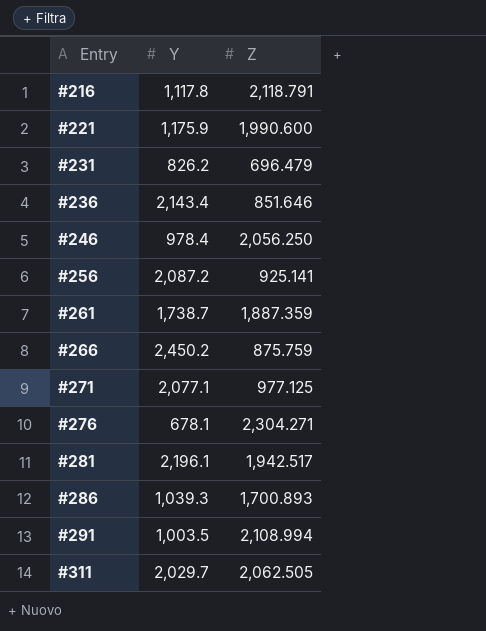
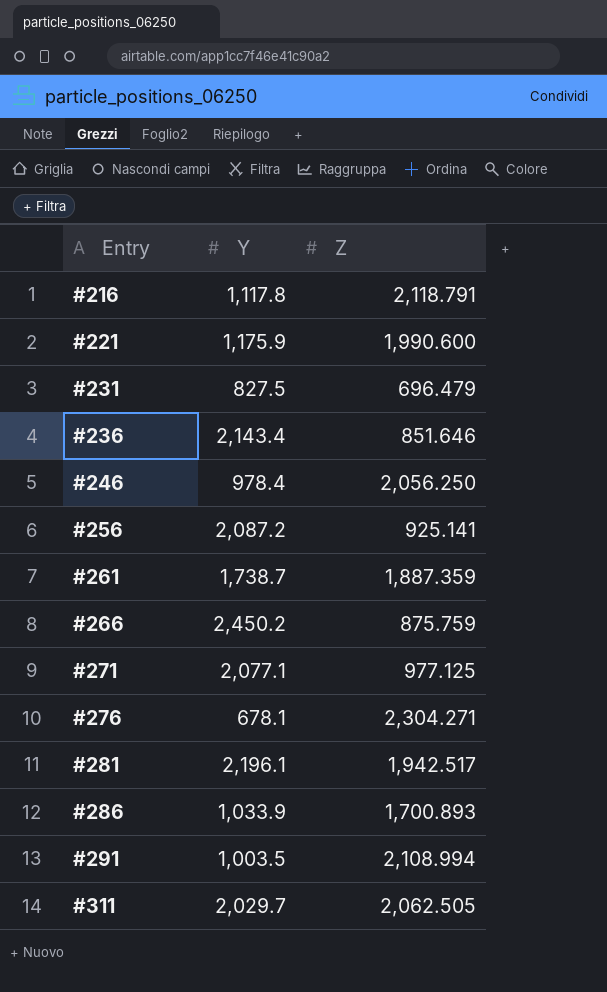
#231 | Y: 826.2 -> 827.5
#286 | Y: 1,039.3 -> 1,033.9

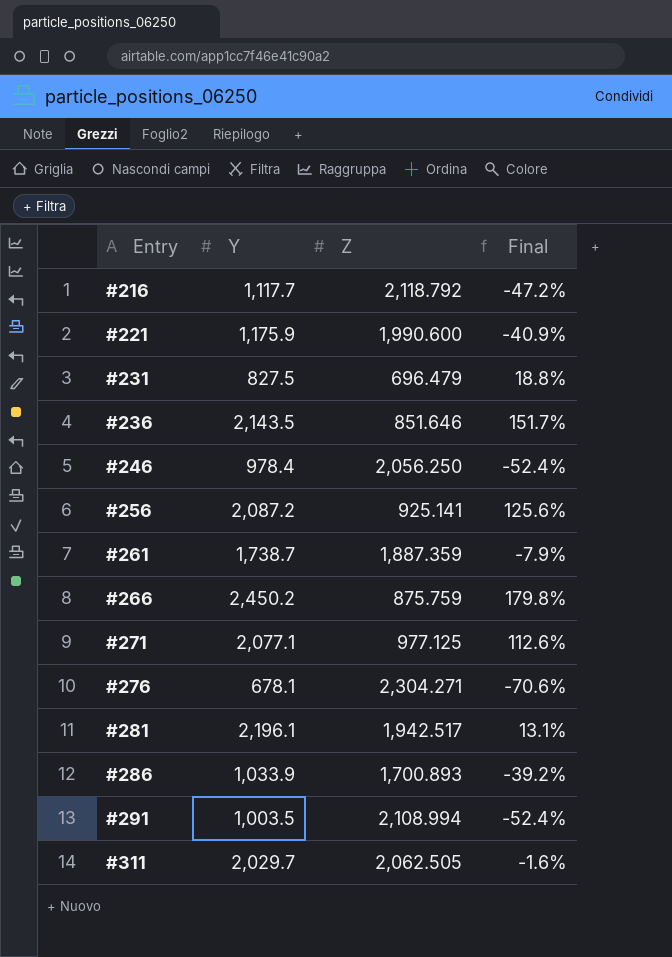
column Final | formula: none -> ([Y] - [Z]) / [Z]
#216 | Y: 1,117.8 -> 1,117.7
#216 | Z: 2,118.791 -> 2,118.792
#236 | Y: 2,143.4 -> 2,143.5

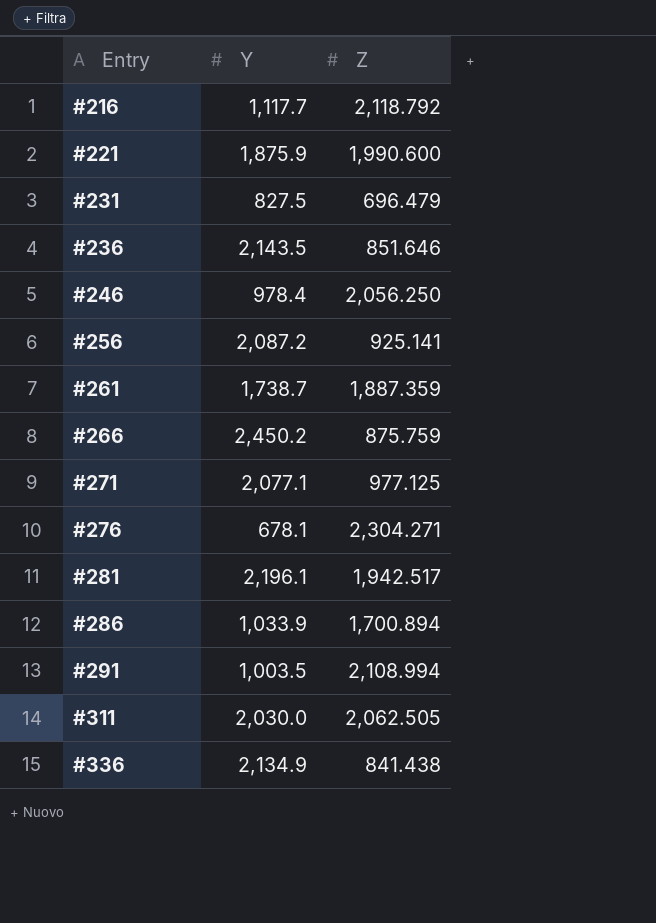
column Final | formula: ([Y] - [Z]) / [Z] -> none
#221 | Y: 1,175.9 -> 1,875.9
#286 | Z: 1,700.893 -> 1,700.894
#311 | Y: 2,029.7 -> 2,030.0
row #336: none -> 2,134.9 | 841.438

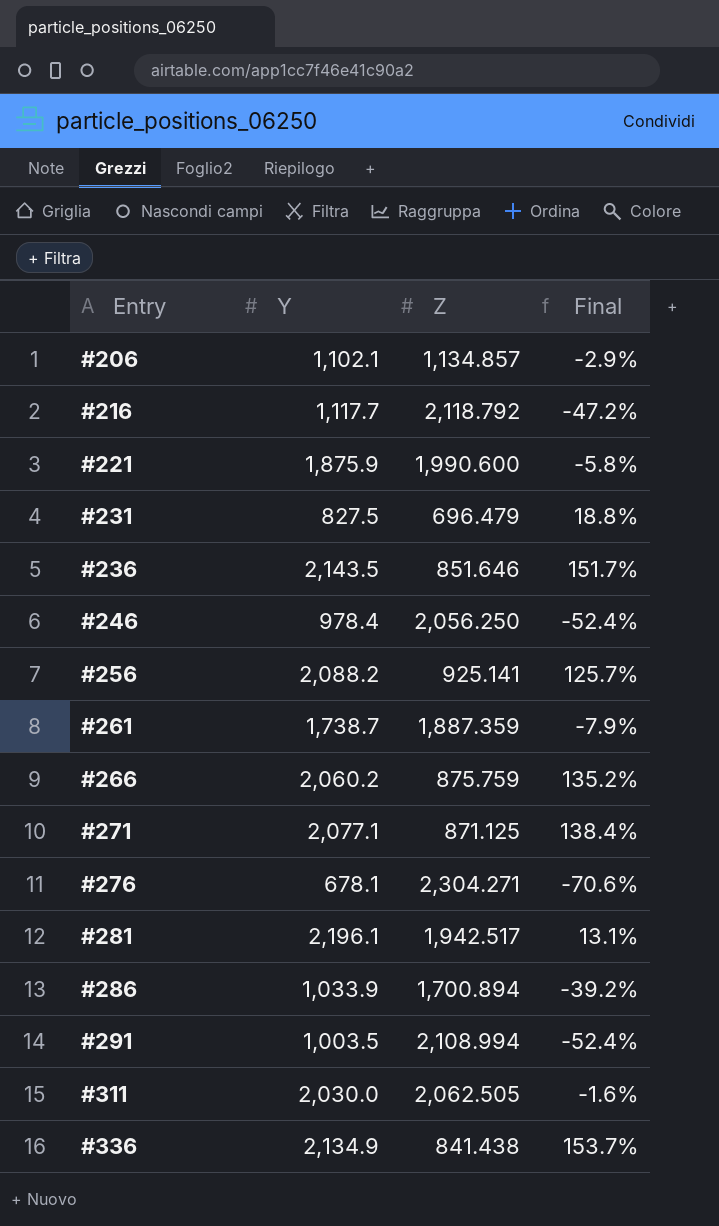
column Final | formula: none -> ([Y] - [Z]) / [Z]
row #206: none -> 1,102.1 | 1,134.857 | -2.9%
#256 | Y: 2,087.2 -> 2,088.2
#266 | Y: 2,450.2 -> 2,060.2
#271 | Z: 977.125 -> 871.125

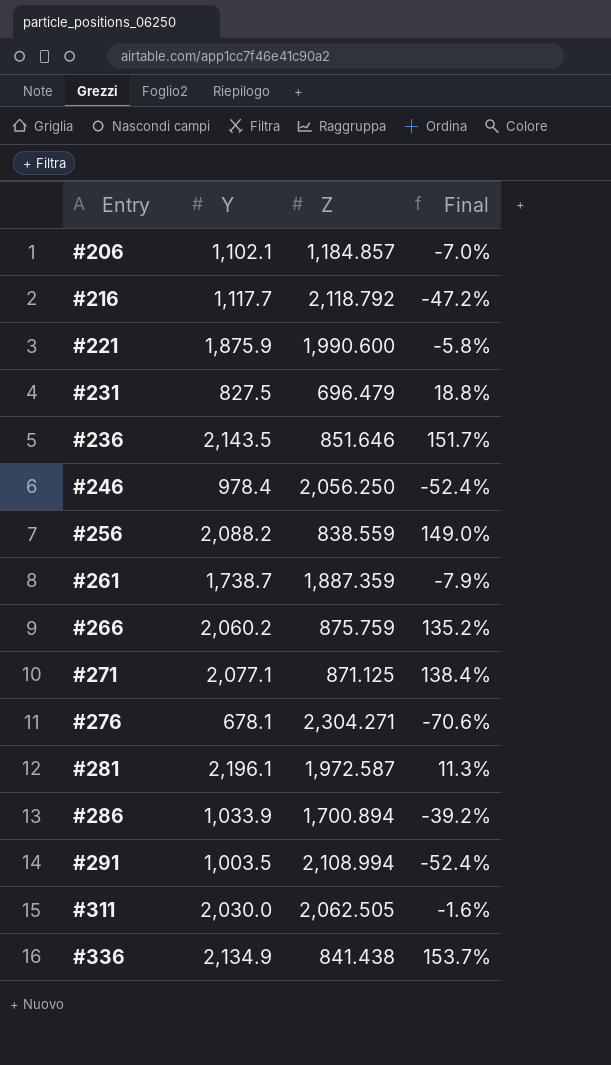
#206 | Z: 1,134.857 -> 1,184.857
#206 | Final: -2.9% -> -7.0%
#256 | Z: 925.141 -> 838.559
#256 | Final: 125.7% -> 149.0%
#281 | Z: 1,942.517 -> 1,972.587
#281 | Final: 13.1% -> 11.3%

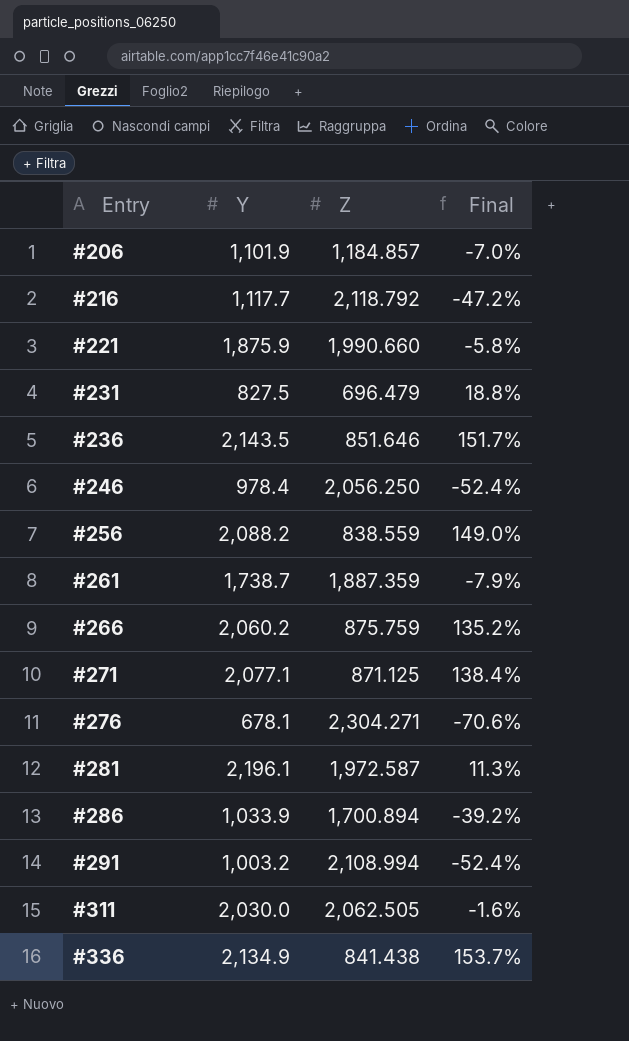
#206 | Y: 1,102.1 -> 1,101.9
#221 | Z: 1,990.600 -> 1,990.660
#291 | Y: 1,003.5 -> 1,003.2

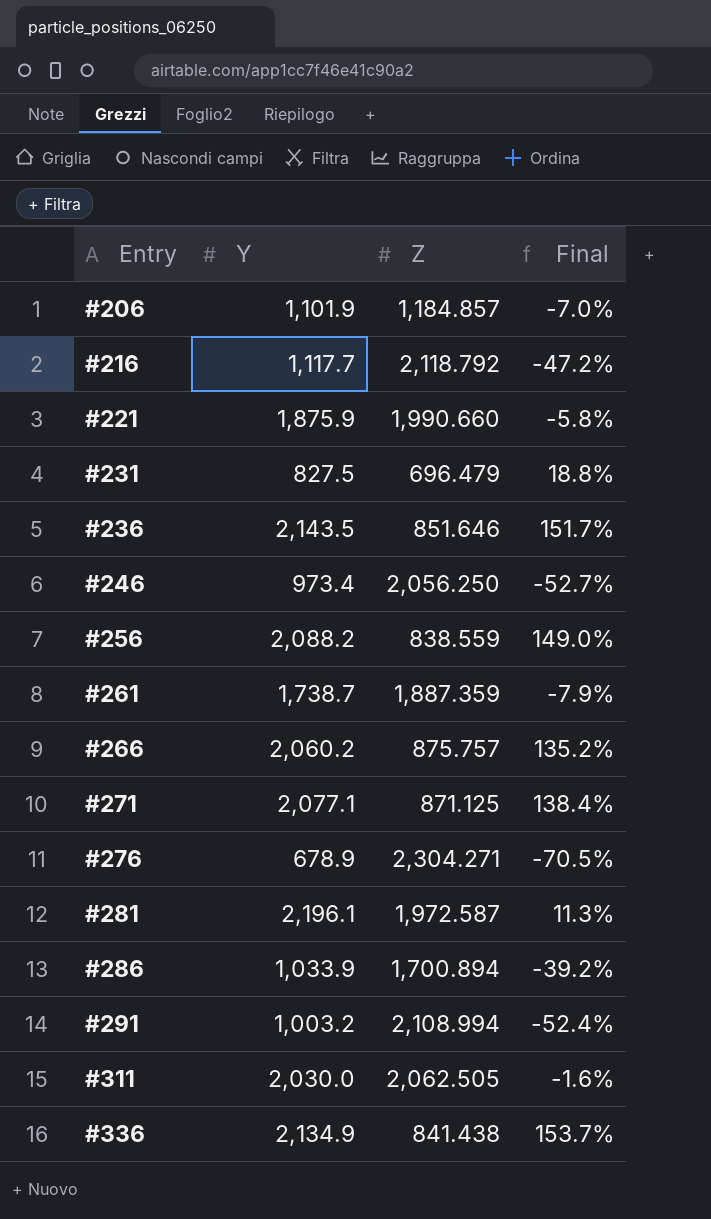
#246 | Y: 978.4 -> 973.4
#246 | Final: -52.4% -> -52.7%
#266 | Z: 875.759 -> 875.757
#276 | Y: 678.1 -> 678.9
#276 | Final: -70.6% -> -70.5%

